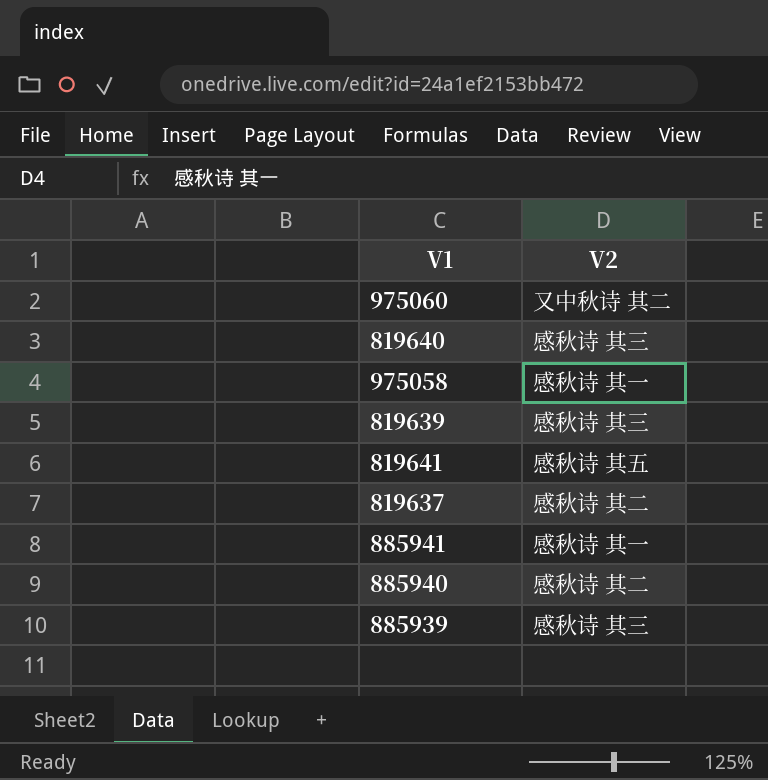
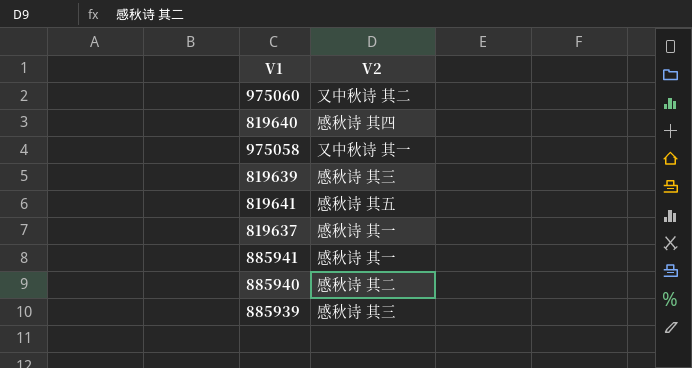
819640 | V2: 感秋诗 其三 -> 感秋诗 其四
975058 | V2: 感秋诗 其一 -> 又中秋诗 其一
819637 | V2: 感秋诗 其二 -> 感秋诗 其一

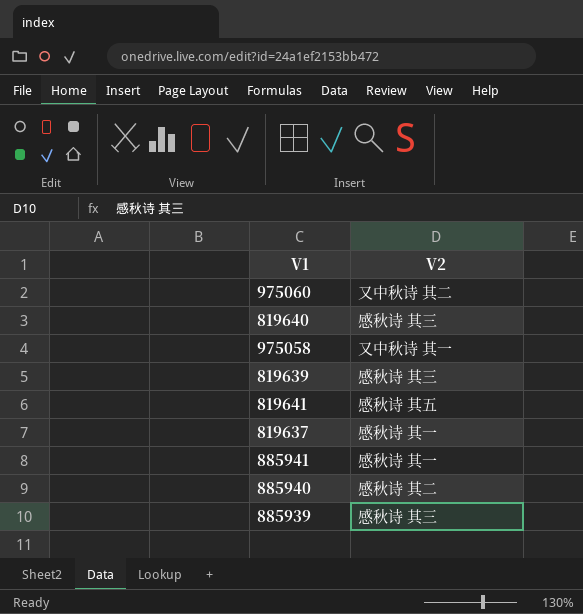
819640 | V2: 感秋诗 其四 -> 感秋诗 其三

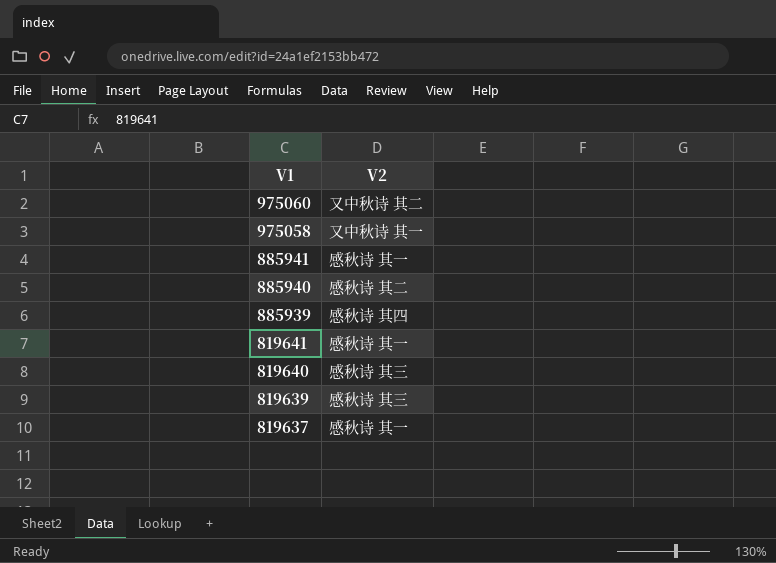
row order: none -> V1 descending
885939 | V2: 感秋诗 其三 -> 感秋诗 其四
819641 | V2: 感秋诗 其五 -> 感秋诗 其一

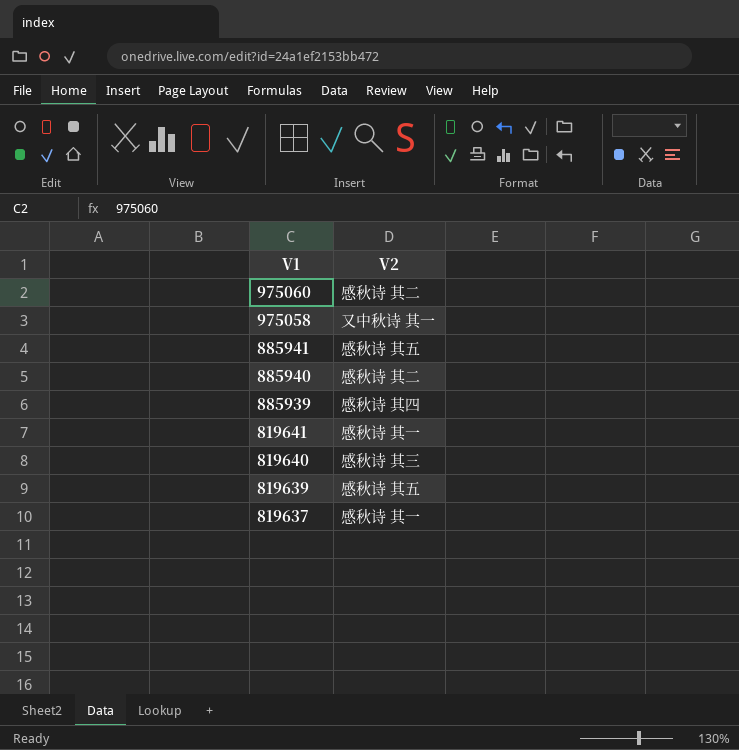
975060 | V2: 又中秋诗 其二 -> 感秋诗 其二
885941 | V2: 感秋诗 其一 -> 感秋诗 其五
819639 | V2: 感秋诗 其三 -> 感秋诗 其五

